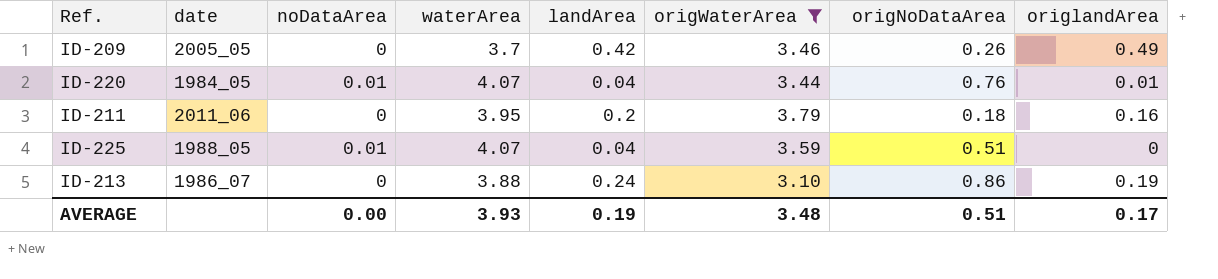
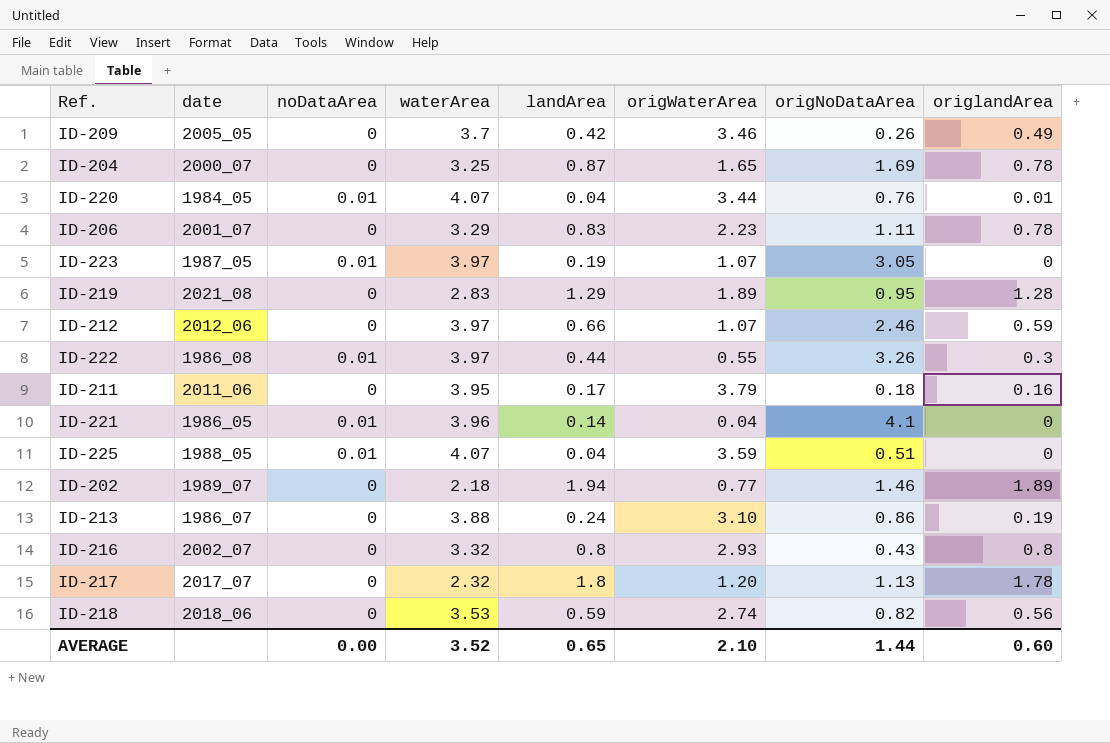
filter: origWaterArea >= 3.10 -> none
ID-211 | landArea: 0.2 -> 0.17
AVERAGE | waterArea: 3.93 -> 3.52
AVERAGE | landArea: 0.19 -> 0.65
AVERAGE | origWaterArea: 3.48 -> 2.10
AVERAGE | origNoDataArea: 0.51 -> 1.44
AVERAGE | origlandArea: 0.17 -> 0.60

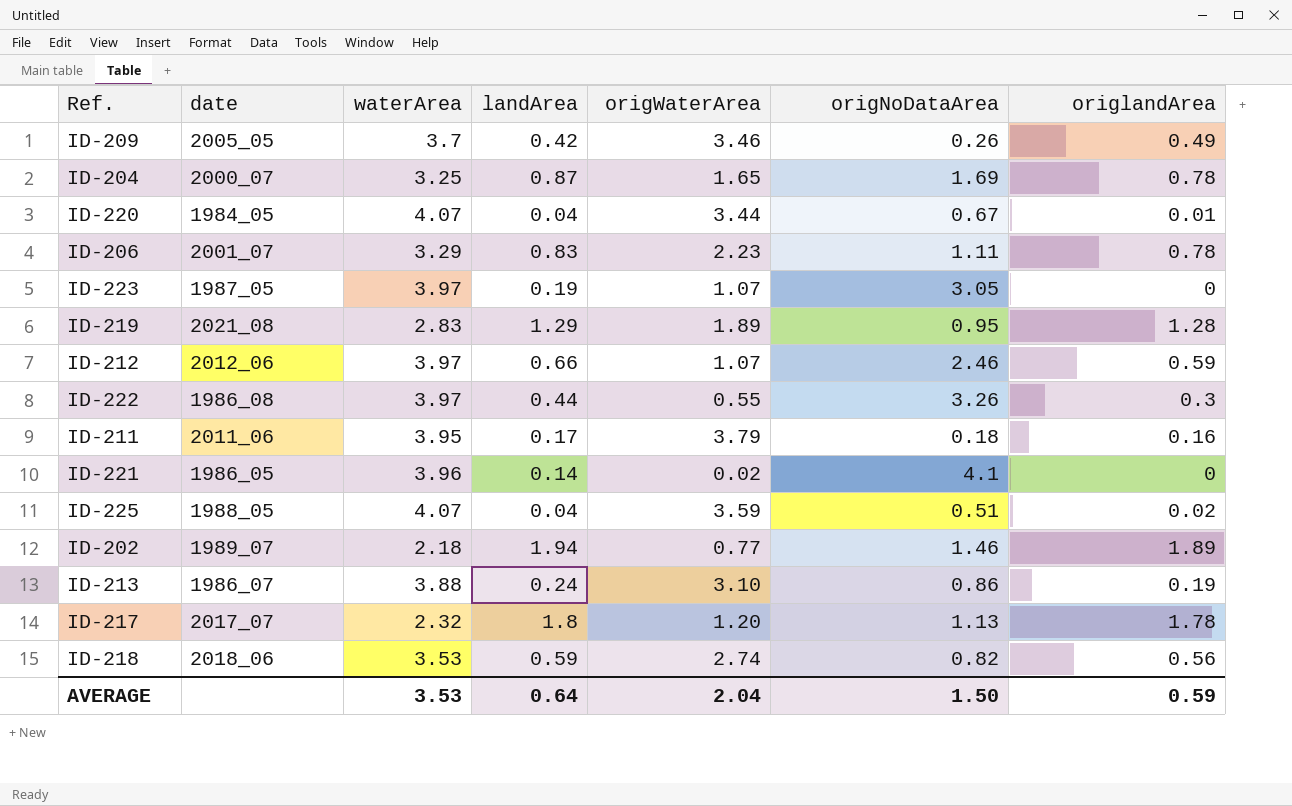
column noDataArea | position: 3 -> none
row ID-216: 2002_07 | 0 | 3.32 | 0.8 | 2.93 | 0.43 | 0.8 -> none
ID-220 | origNoDataArea: 0.76 -> 0.67
ID-221 | origWaterArea: 0.04 -> 0.02
ID-225 | origlandArea: 0 -> 0.02
AVERAGE | waterArea: 3.52 -> 3.53
AVERAGE | landArea: 0.65 -> 0.64
AVERAGE | origWaterArea: 2.10 -> 2.04
AVERAGE | origNoDataArea: 1.44 -> 1.50
AVERAGE | origlandArea: 0.60 -> 0.59

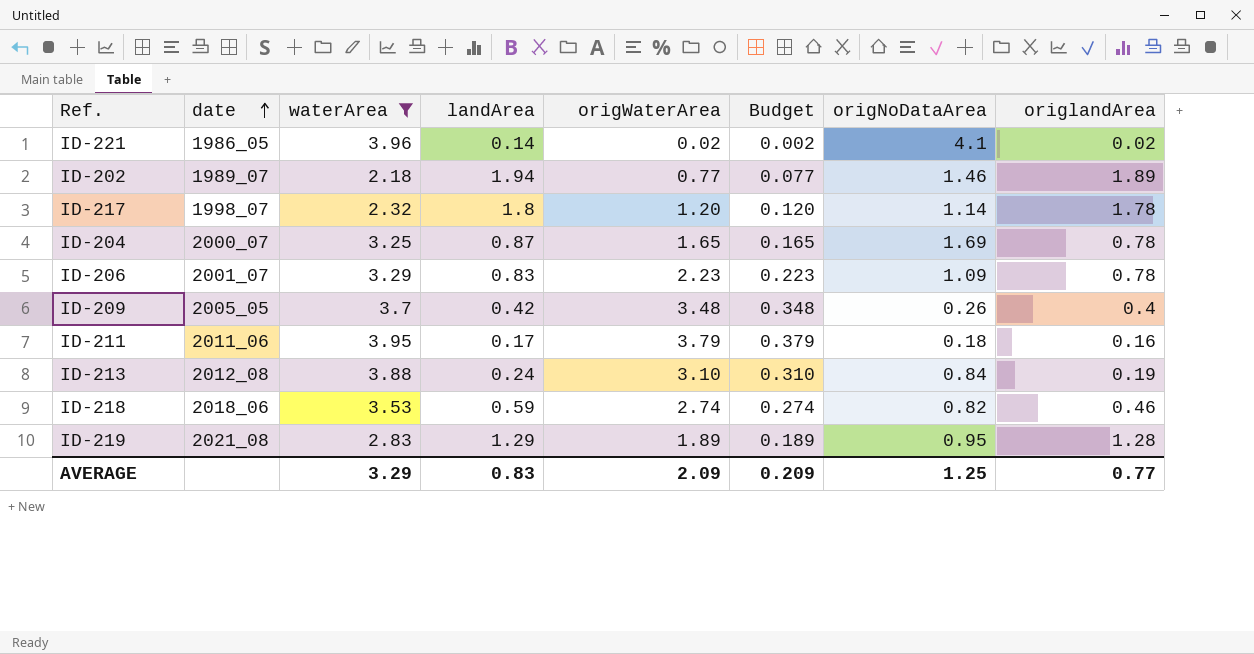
filter: none -> waterArea <= 3.96
row order: none -> date ascending
column Budget | formula: none -> [origWaterArea] * 0.1
ID-221 | origlandArea: 0 -> 0.02
ID-217 | date: 2017_07 -> 1998_07
ID-217 | origNoDataArea: 1.13 -> 1.14
ID-206 | origNoDataArea: 1.11 -> 1.09
ID-209 | origWaterArea: 3.46 -> 3.48
ID-209 | origlandArea: 0.49 -> 0.4
ID-213 | date: 1986_07 -> 2012_08
ID-213 | origNoDataArea: 0.86 -> 0.84
ID-218 | origlandArea: 0.56 -> 0.46
AVERAGE | waterArea: 3.53 -> 3.29
AVERAGE | landArea: 0.64 -> 0.83
AVERAGE | origWaterArea: 2.04 -> 2.09
AVERAGE | origNoDataArea: 1.50 -> 1.25
AVERAGE | origlandArea: 0.59 -> 0.77

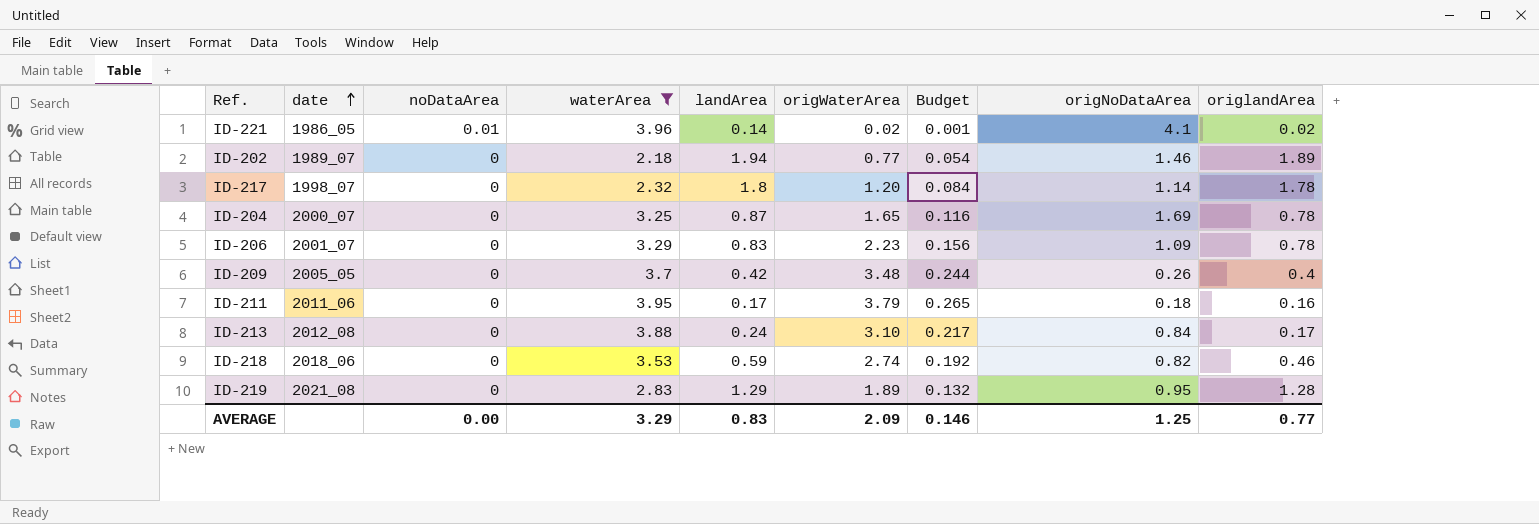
column noDataArea | position: none -> 3
column Budget | formula: [origWaterArea] * 0.1 -> [origWaterArea] * 0.07
ID-213 | origlandArea: 0.19 -> 0.17
AVERAGE | Budget: 0.209 -> 0.146

